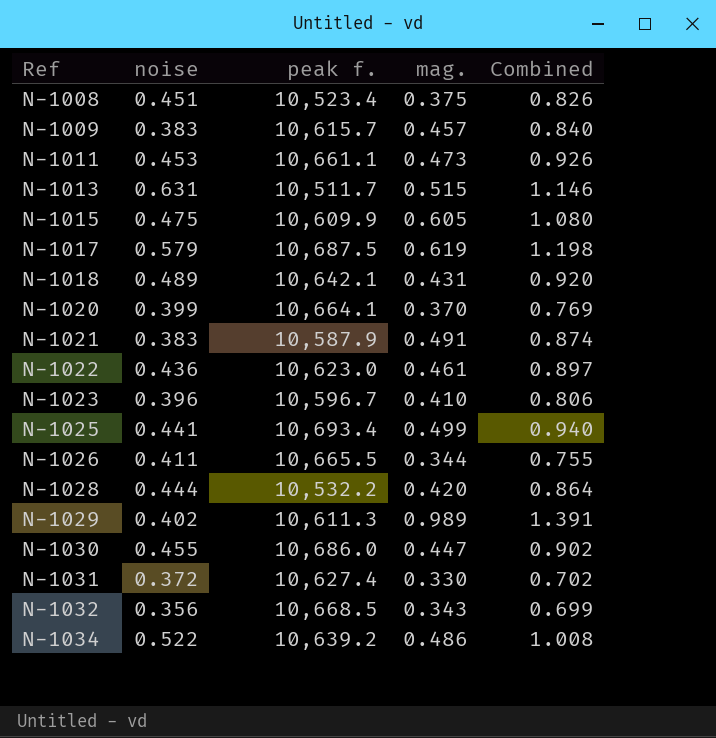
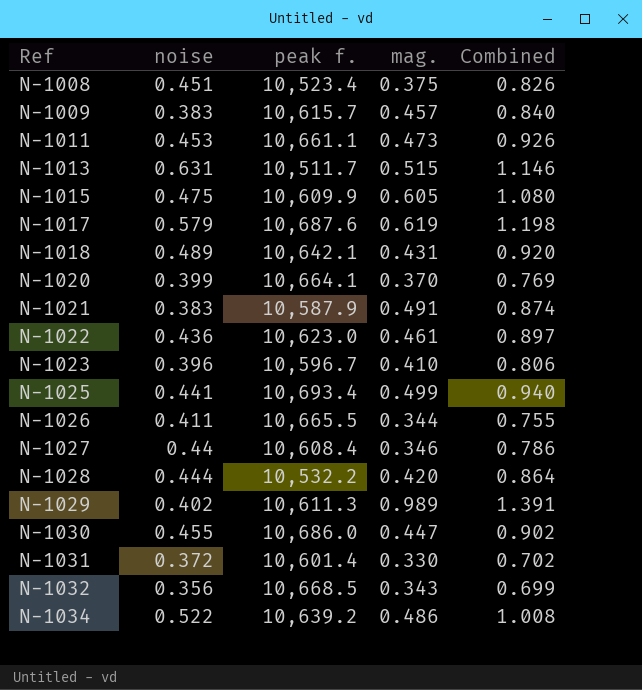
N-1017 | peak f.: 10,687.5 -> 10,687.6
row N-1027: none -> 0.44 | 10,608.4 | 0.346 | 0.786
N-1031 | peak f.: 10,627.4 -> 10,601.4

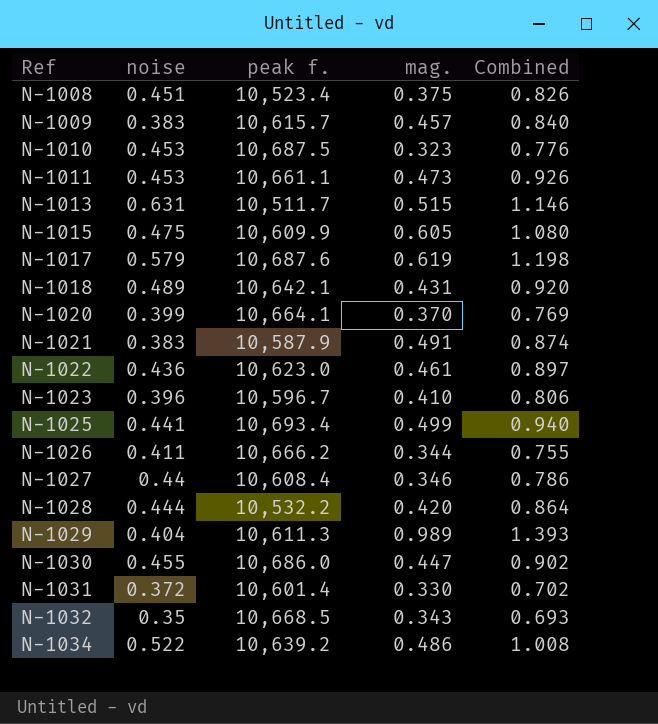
row N-1010: none -> 0.453 | 10,687.5 | 0.323 | 0.776
N-1026 | peak f.: 10,665.5 -> 10,666.2
N-1029 | noise: 0.402 -> 0.404
N-1029 | Combined: 1.391 -> 1.393
N-1032 | noise: 0.356 -> 0.35
N-1032 | Combined: 0.699 -> 0.693

